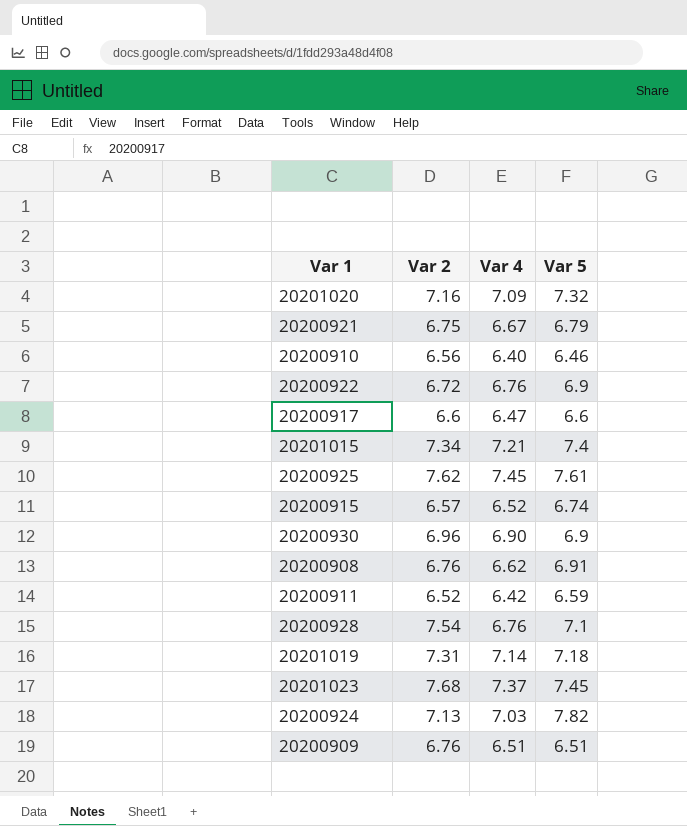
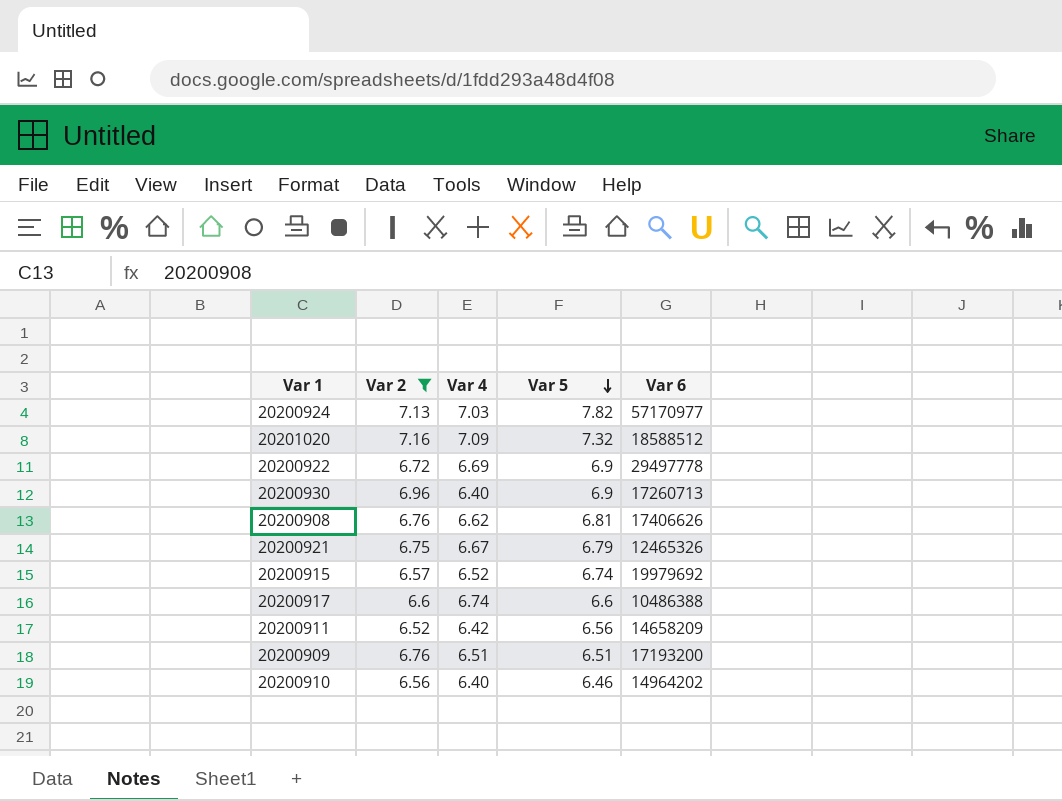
filter: none -> Var 2 <= 7.16
row order: none -> Var 5 descending
column Var 6 | position: none -> 5
20200922 | Var 4: 6.76 -> 6.69
20200930 | Var 4: 6.90 -> 6.40
20200908 | Var 5: 6.91 -> 6.81
20200917 | Var 4: 6.47 -> 6.74
20200911 | Var 5: 6.59 -> 6.56

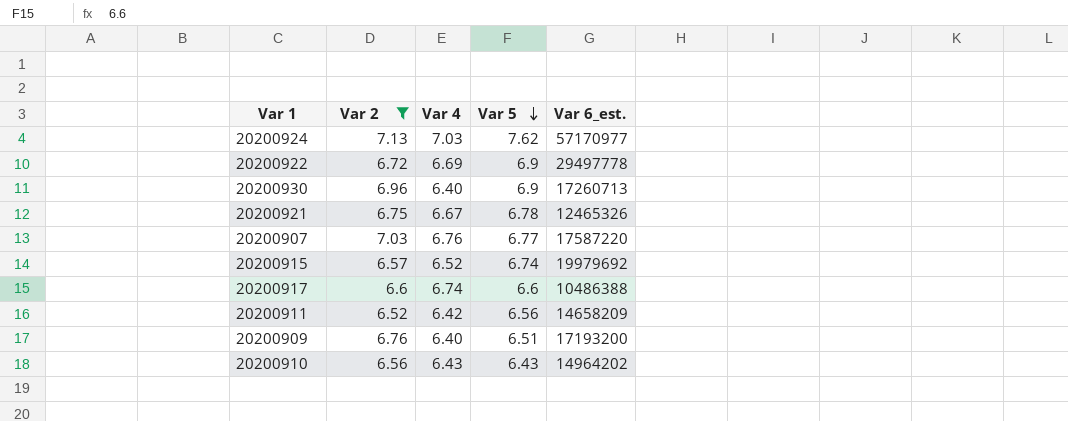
column name: Var 6 -> Var 6_est.
row 20201020: 7.16 | 7.09 | 7.32 | 18588512 -> none
row 20200908: 6.76 | 6.62 | 6.81 | 17406626 -> none
20200924 | Var 5: 7.82 -> 7.62
20200921 | Var 5: 6.79 -> 6.78
row 20200907: none -> 7.03 | 6.76 | 6.77 | 17587220
20200909 | Var 4: 6.51 -> 6.40
20200910 | Var 4: 6.40 -> 6.43
20200910 | Var 5: 6.46 -> 6.43

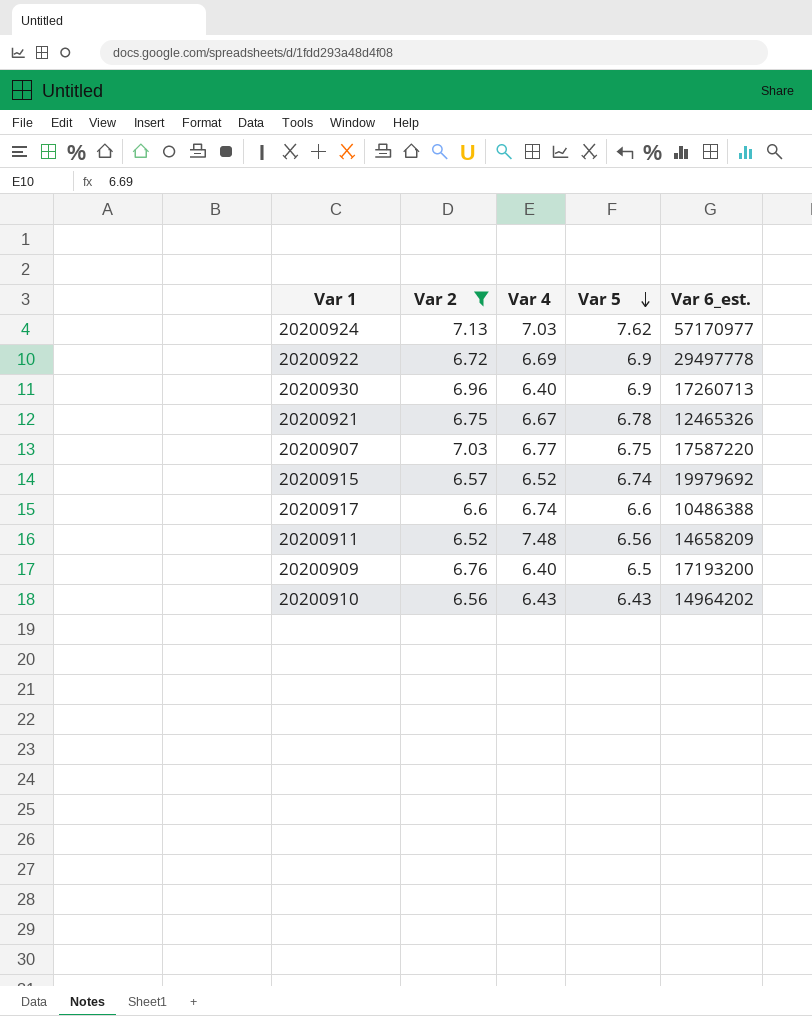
20200907 | Var 4: 6.76 -> 6.77
20200907 | Var 5: 6.77 -> 6.75
20200911 | Var 4: 6.42 -> 7.48
20200909 | Var 5: 6.51 -> 6.5

